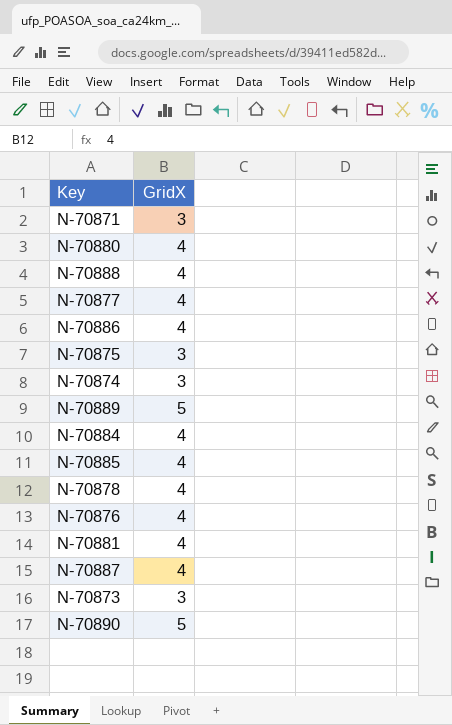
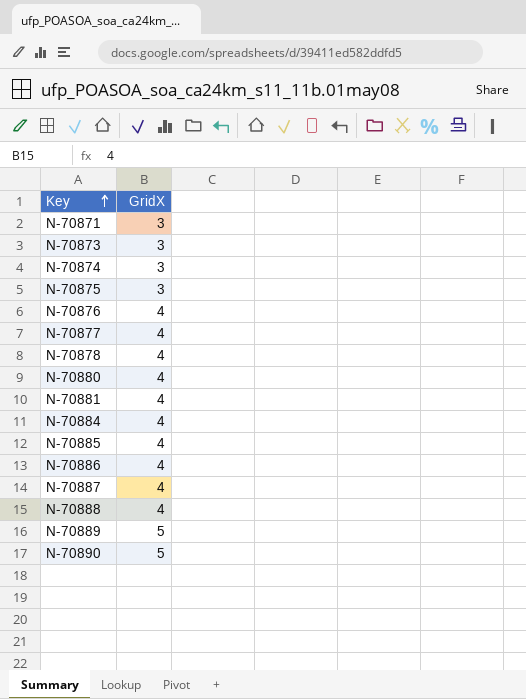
row order: none -> Key ascending

